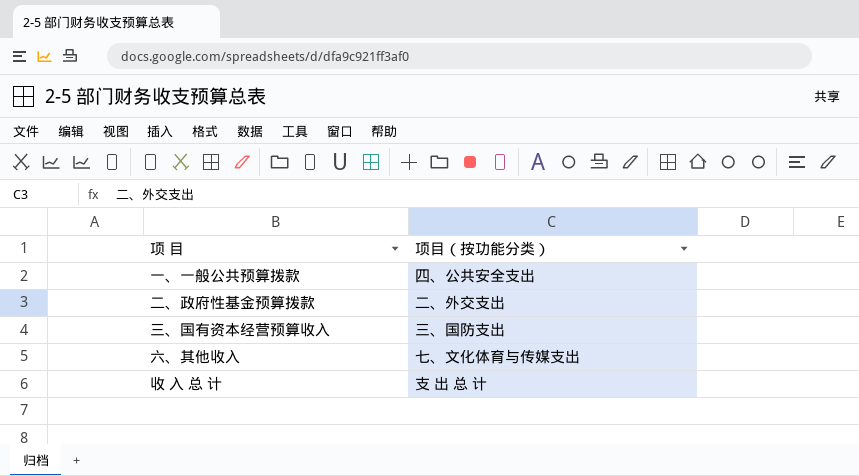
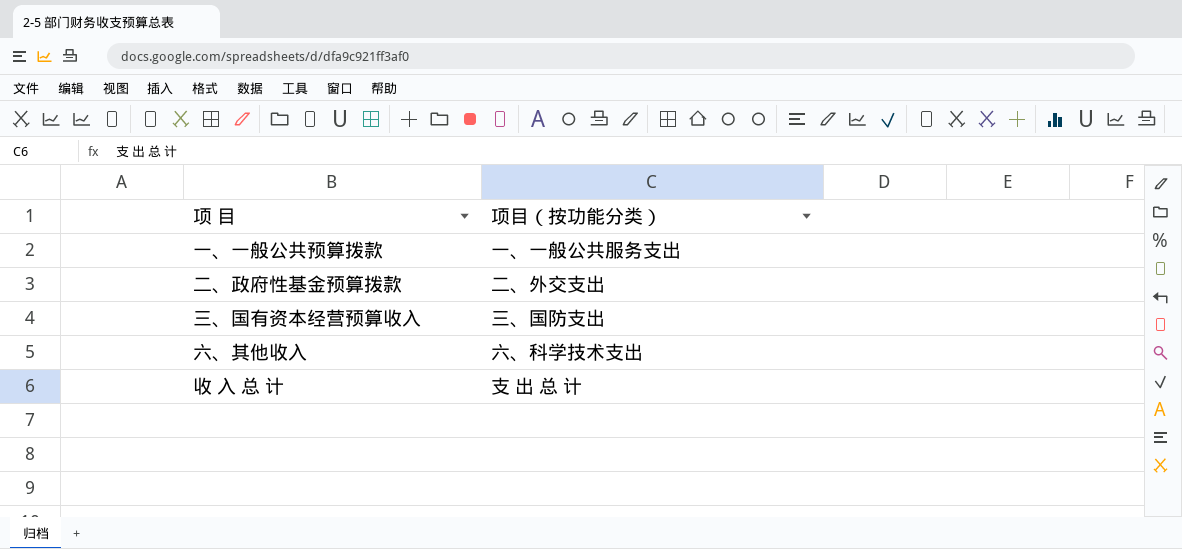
一、一般公共预算拨款 | 项目（按功能分类）: 四、公共安全支出 -> 一、一般公共服务支出
六、其他收入 | 项目（按功能分类）: 七、文化体育与传媒支出 -> 六、科学技术支出

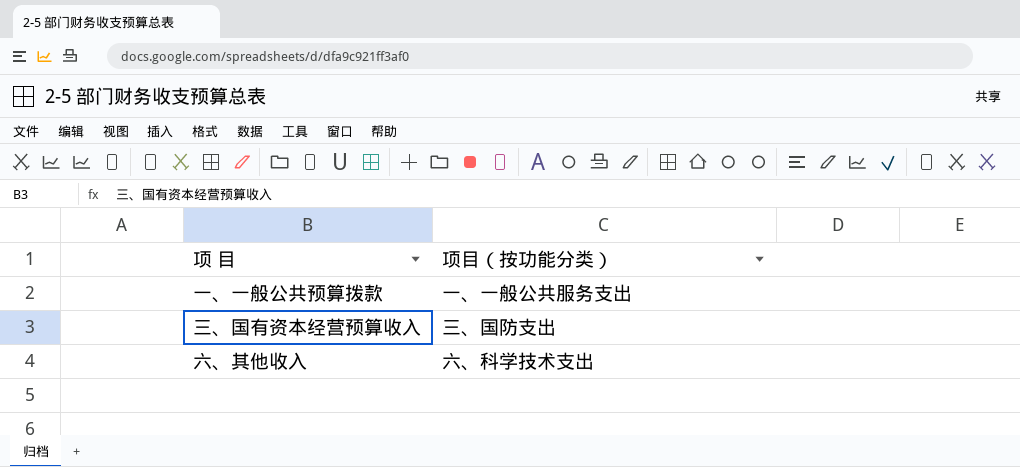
row 二、政府性基金预算拨款: 二、外交支出 -> none
row 收 入 总 计: 支 出 总 计 -> none

